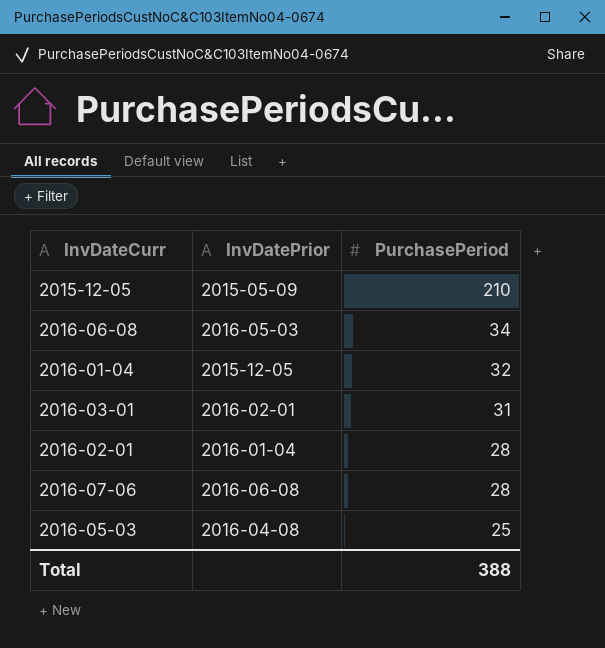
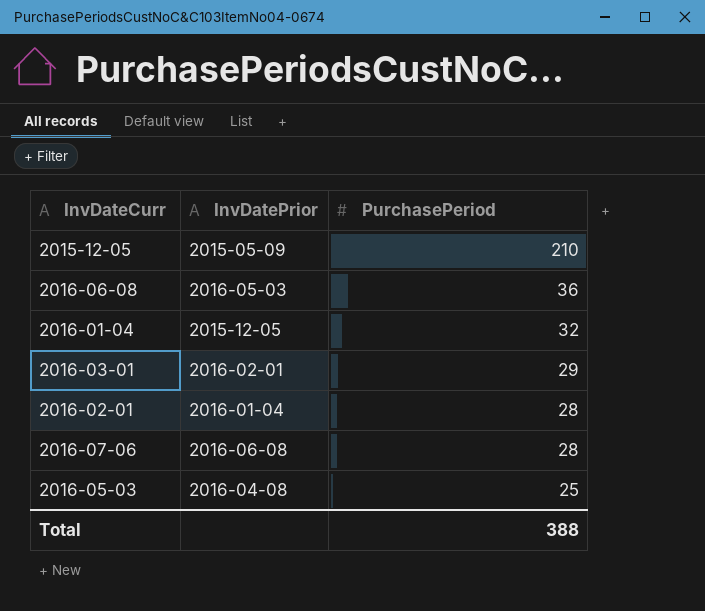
2016-06-08 | PurchasePeriod: 34 -> 36
2016-03-01 | PurchasePeriod: 31 -> 29

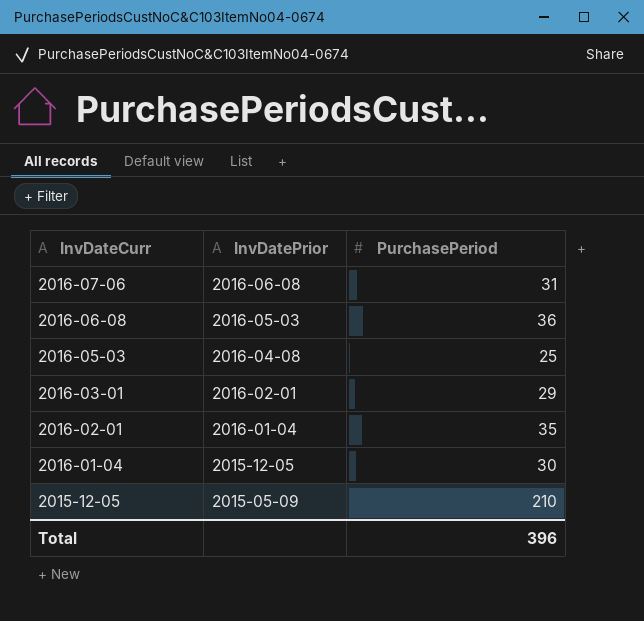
row order: PurchasePeriod descending -> InvDateCurr descending
2016-07-06 | PurchasePeriod: 28 -> 31
2016-02-01 | PurchasePeriod: 28 -> 35
2016-01-04 | PurchasePeriod: 32 -> 30
Total | PurchasePeriod: 388 -> 396

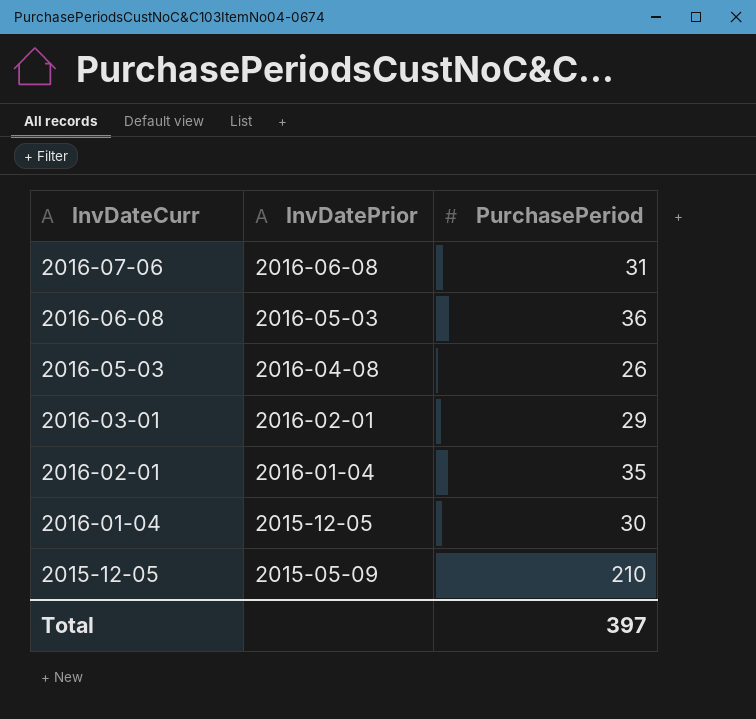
2016-05-03 | PurchasePeriod: 25 -> 26
Total | PurchasePeriod: 396 -> 397

